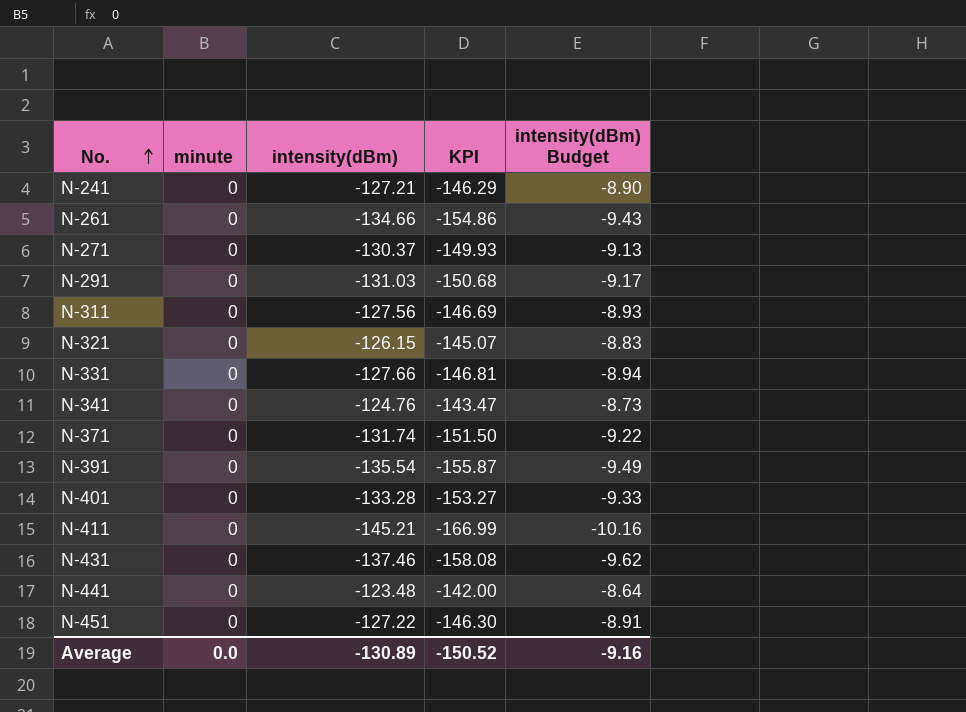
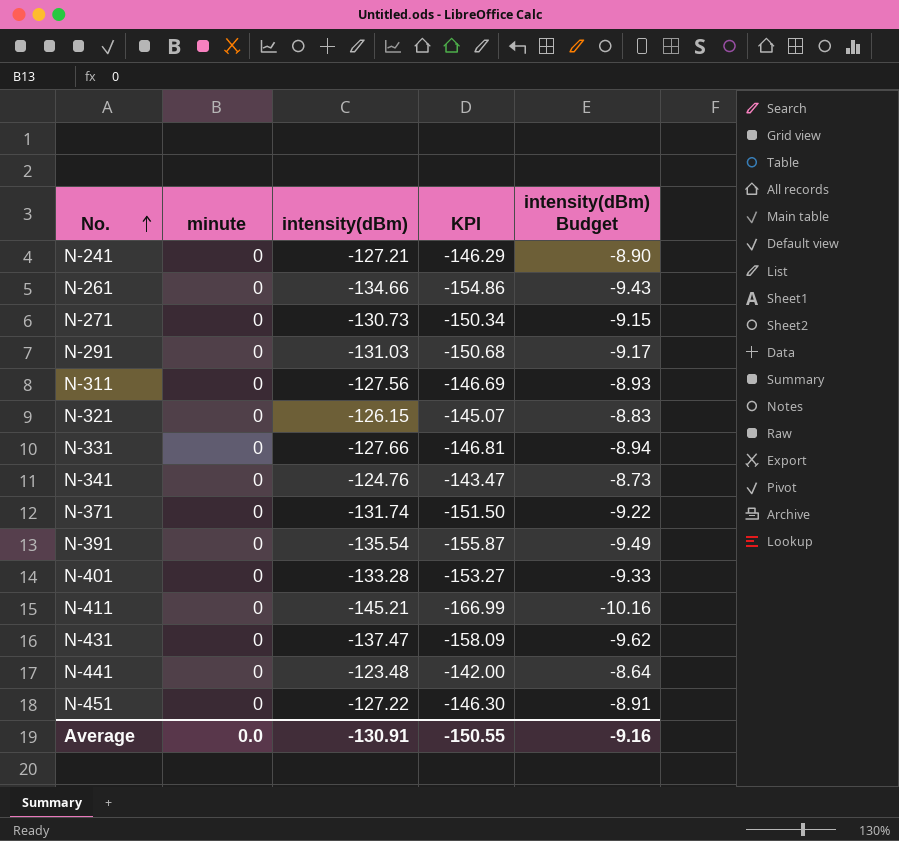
N-271 | intensity(dBm): -130.37 -> -130.73
N-271 | KPI: -149.93 -> -150.34
N-271 | intensity(dBm) Budget: -9.13 -> -9.15
N-431 | intensity(dBm): -137.46 -> -137.47
N-431 | KPI: -158.08 -> -158.09
Average | intensity(dBm): -130.89 -> -130.91
Average | KPI: -150.52 -> -150.55

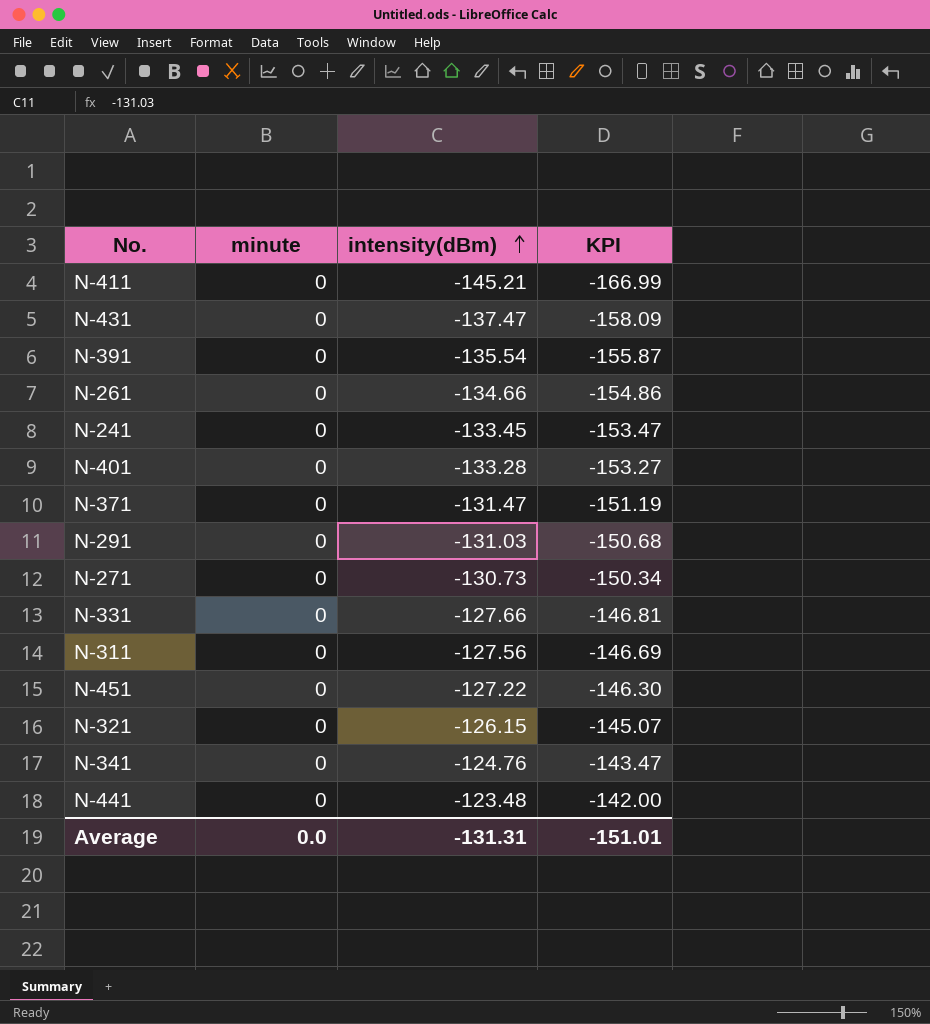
row order: No. ascending -> intensity(dBm) ascending
column intensity(dBm) Budget | formula: [intensity(dBm)] * 0.07 -> none
N-241 | intensity(dBm): -127.21 -> -133.45
N-241 | KPI: -146.29 -> -153.47
N-371 | intensity(dBm): -131.74 -> -131.47
N-371 | KPI: -151.50 -> -151.19
Average | intensity(dBm): -130.91 -> -131.31
Average | KPI: -150.55 -> -151.01

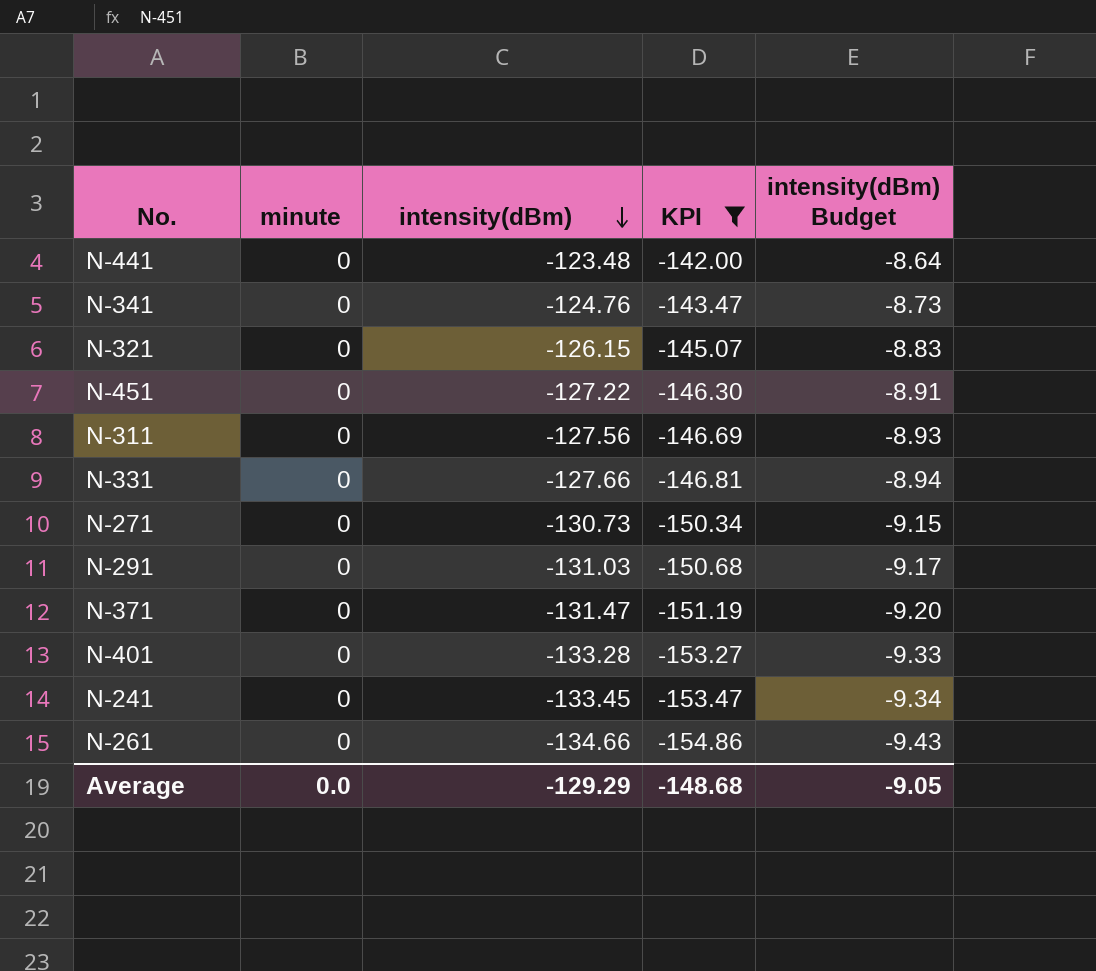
filter: none -> KPI >= -154.86
row order: intensity(dBm) ascending -> intensity(dBm) descending
column intensity(dBm) Budget | formula: none -> [intensity(dBm)] * 0.07
Average | intensity(dBm): -131.31 -> -129.29
Average | KPI: -151.01 -> -148.68

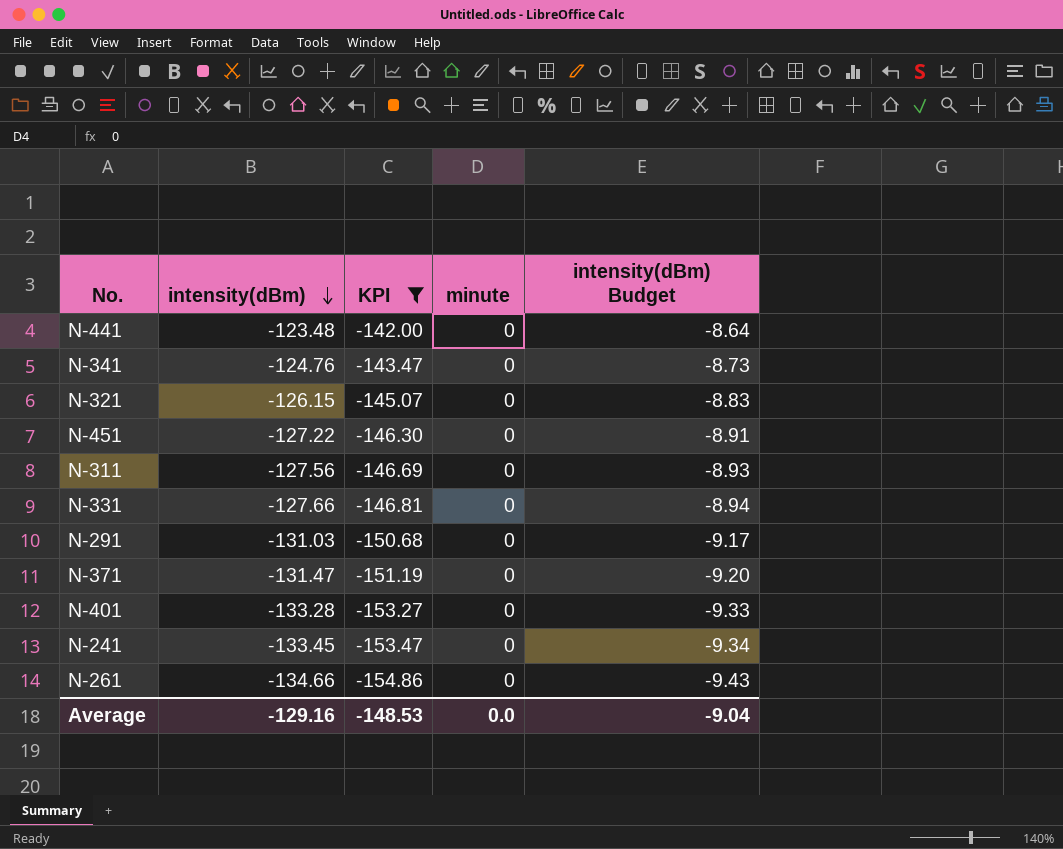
column minute | position: 2 -> 4
row N-271: 0 | -130.73 | -150.34 | -9.15 -> none
Average | intensity(dBm): -129.29 -> -129.16
Average | KPI: -148.68 -> -148.53
Average | intensity(dBm) Budget: -9.05 -> -9.04

